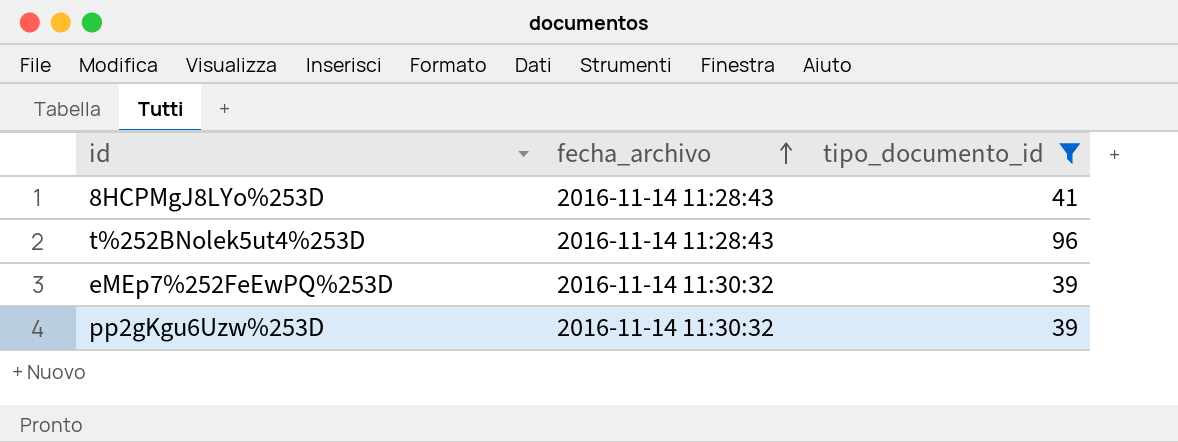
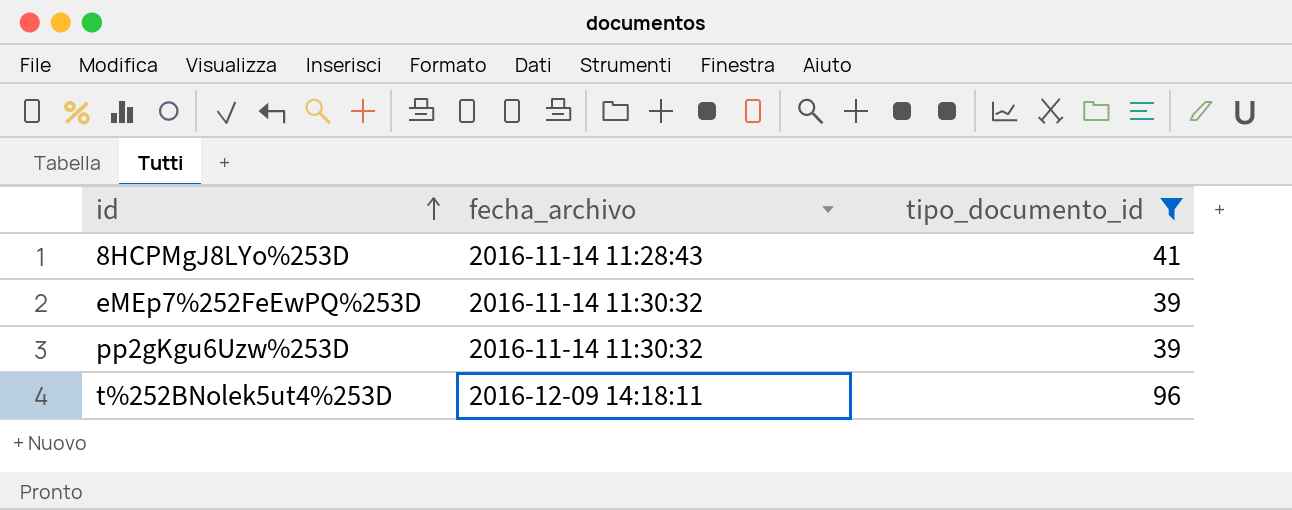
row order: fecha_archivo ascending -> id ascending
t%252BNolek5ut4%253D | fecha_archivo: 2016-11-14 11:28:43 -> 2016-12-09 14:18:11

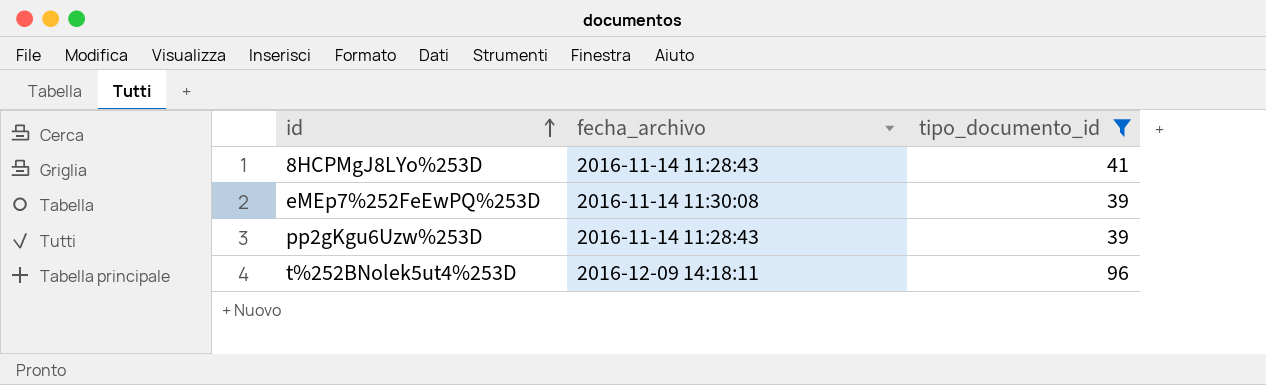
eMEp7%252FeEwPQ%253D | fecha_archivo: 2016-11-14 11:30:32 -> 2016-11-14 11:30:08
pp2gKgu6Uzw%253D | fecha_archivo: 2016-11-14 11:30:32 -> 2016-11-14 11:28:43

